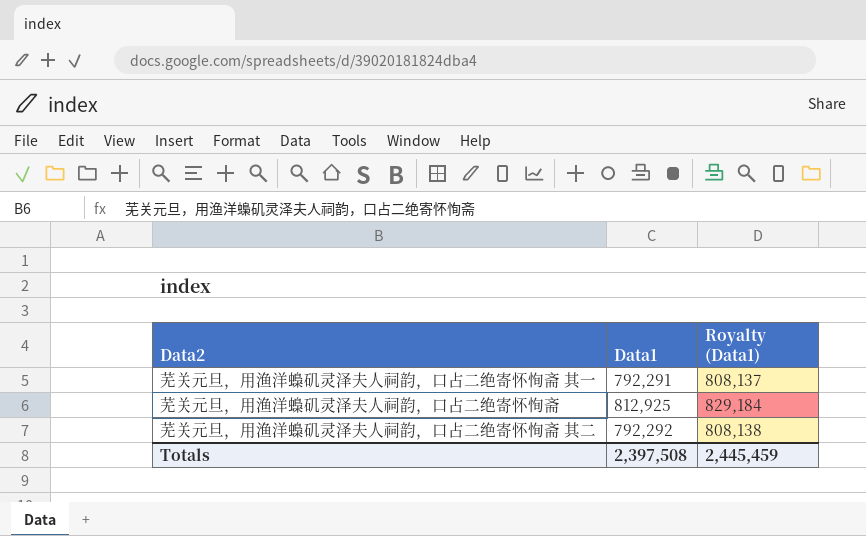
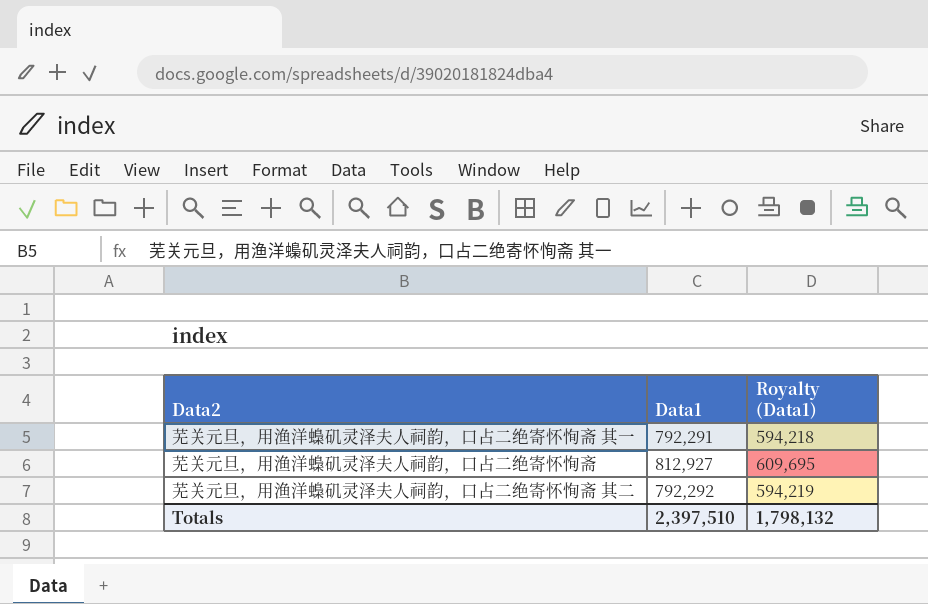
column Royalty (Data1) | formula: [Data1] * 1.02 -> [Data1] * 0.75
芜关元旦，用渔洋蟂矶灵泽夫人祠韵，口占二绝寄怀恂斋 | Data1: 812,925 -> 812,927
Totals | Data1: 2,397,508 -> 2,397,510
Totals | Royalty (Data1): 2,445,459 -> 1,798,132

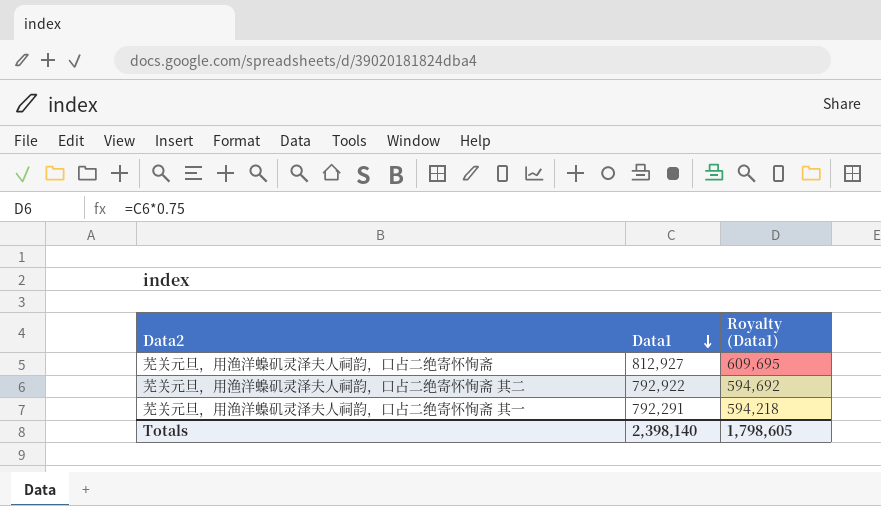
row order: none -> Data1 descending
芜关元旦，用渔洋蟂矶灵泽夫人祠韵，口占二绝寄怀恂斋 其二 | Data1: 792,292 -> 792,922
芜关元旦，用渔洋蟂矶灵泽夫人祠韵，口占二绝寄怀恂斋 其二 | Royalty (Data1): 594,219 -> 594,692
Totals | Data1: 2,397,510 -> 2,398,140
Totals | Royalty (Data1): 1,798,132 -> 1,798,605

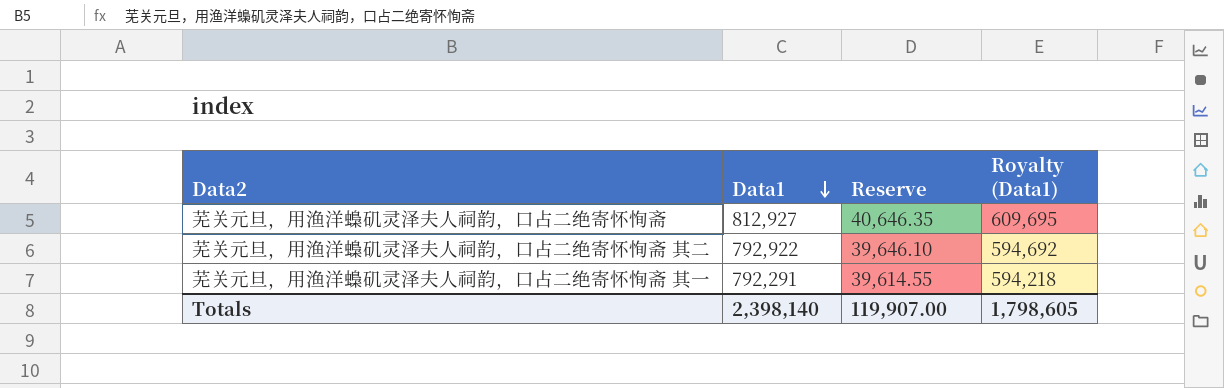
column Reserve | formula: none -> [Data1] * 0.05

